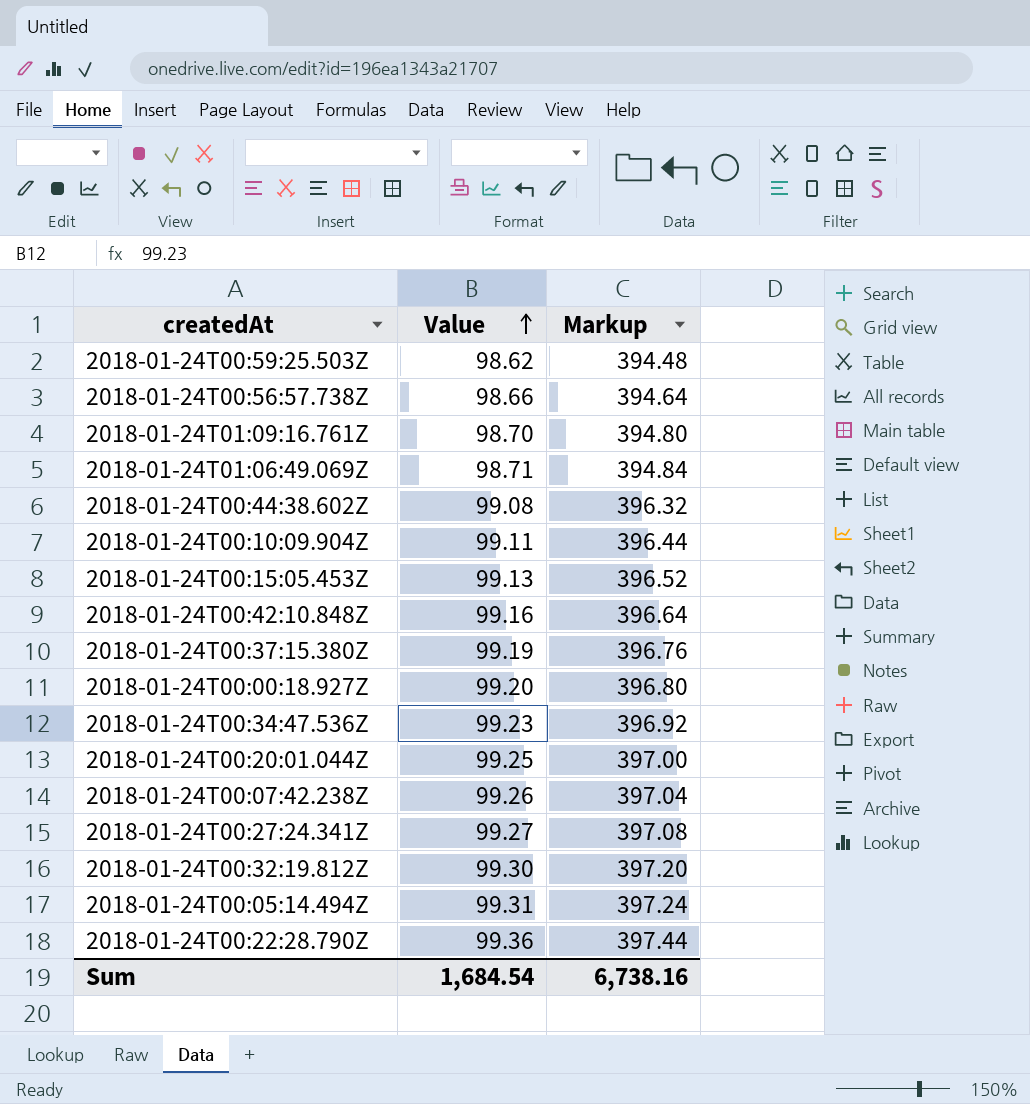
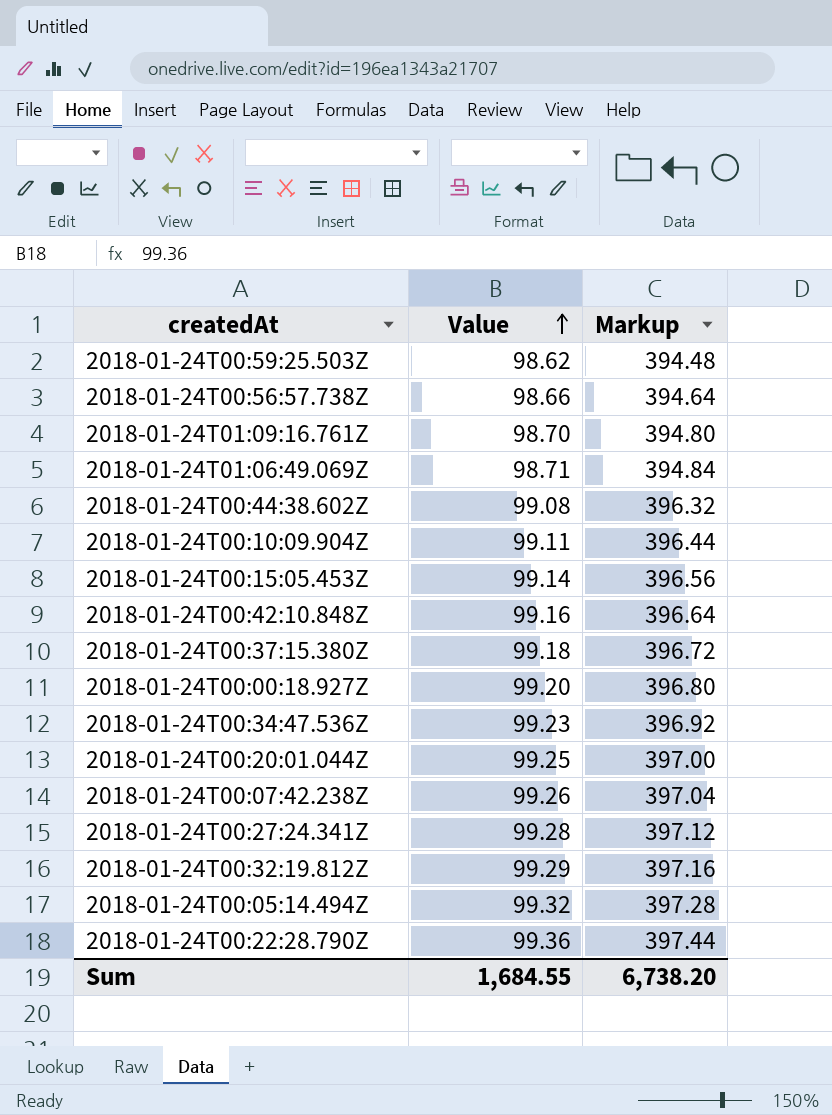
2018-01-24T00:15:05.453Z | Value: 99.13 -> 99.14
2018-01-24T00:15:05.453Z | Markup: 396.52 -> 396.56
2018-01-24T00:37:15.380Z | Value: 99.19 -> 99.18
2018-01-24T00:37:15.380Z | Markup: 396.76 -> 396.72
2018-01-24T00:27:24.341Z | Value: 99.27 -> 99.28
2018-01-24T00:27:24.341Z | Markup: 397.08 -> 397.12
2018-01-24T00:32:19.812Z | Value: 99.30 -> 99.29
2018-01-24T00:32:19.812Z | Markup: 397.20 -> 397.16
2018-01-24T00:05:14.494Z | Value: 99.31 -> 99.32
2018-01-24T00:05:14.494Z | Markup: 397.24 -> 397.28
Sum | Value: 1,684.54 -> 1,684.55
Sum | Markup: 6,738.16 -> 6,738.20

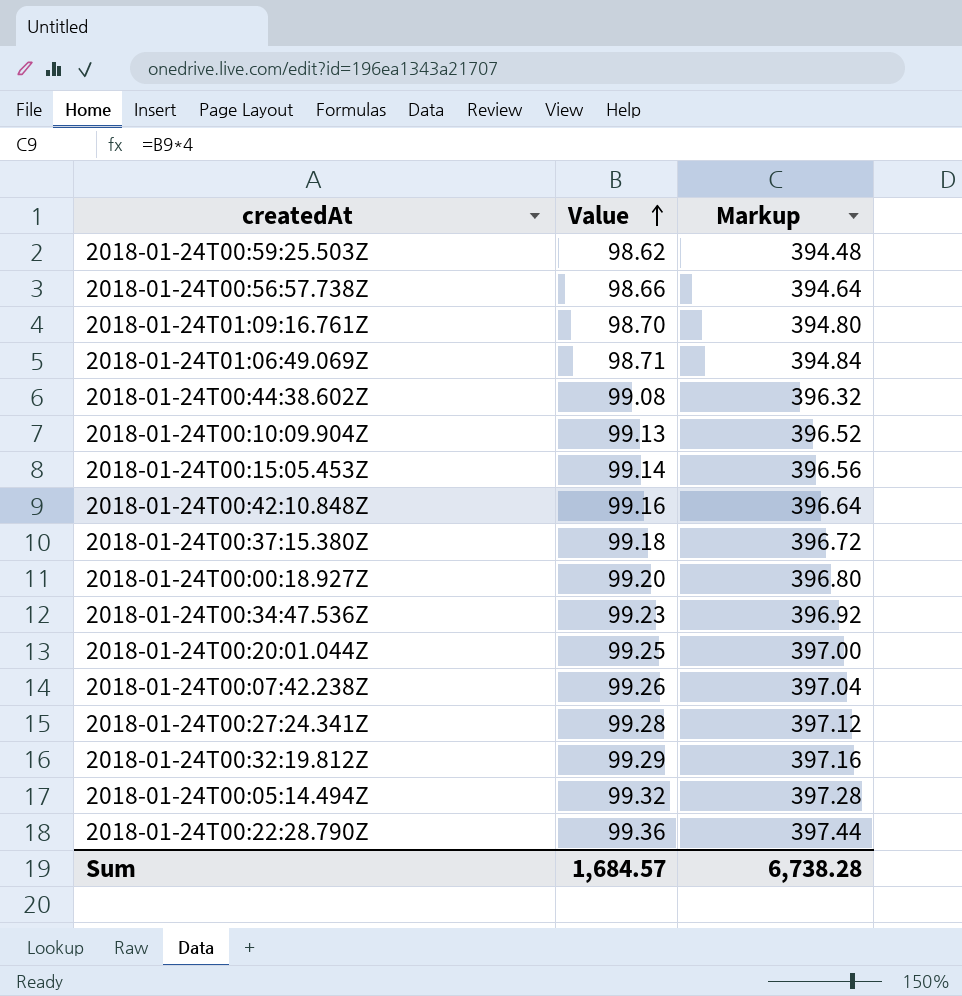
2018-01-24T00:10:09.904Z | Value: 99.11 -> 99.13
2018-01-24T00:10:09.904Z | Markup: 396.44 -> 396.52
Sum | Value: 1,684.55 -> 1,684.57
Sum | Markup: 6,738.20 -> 6,738.28

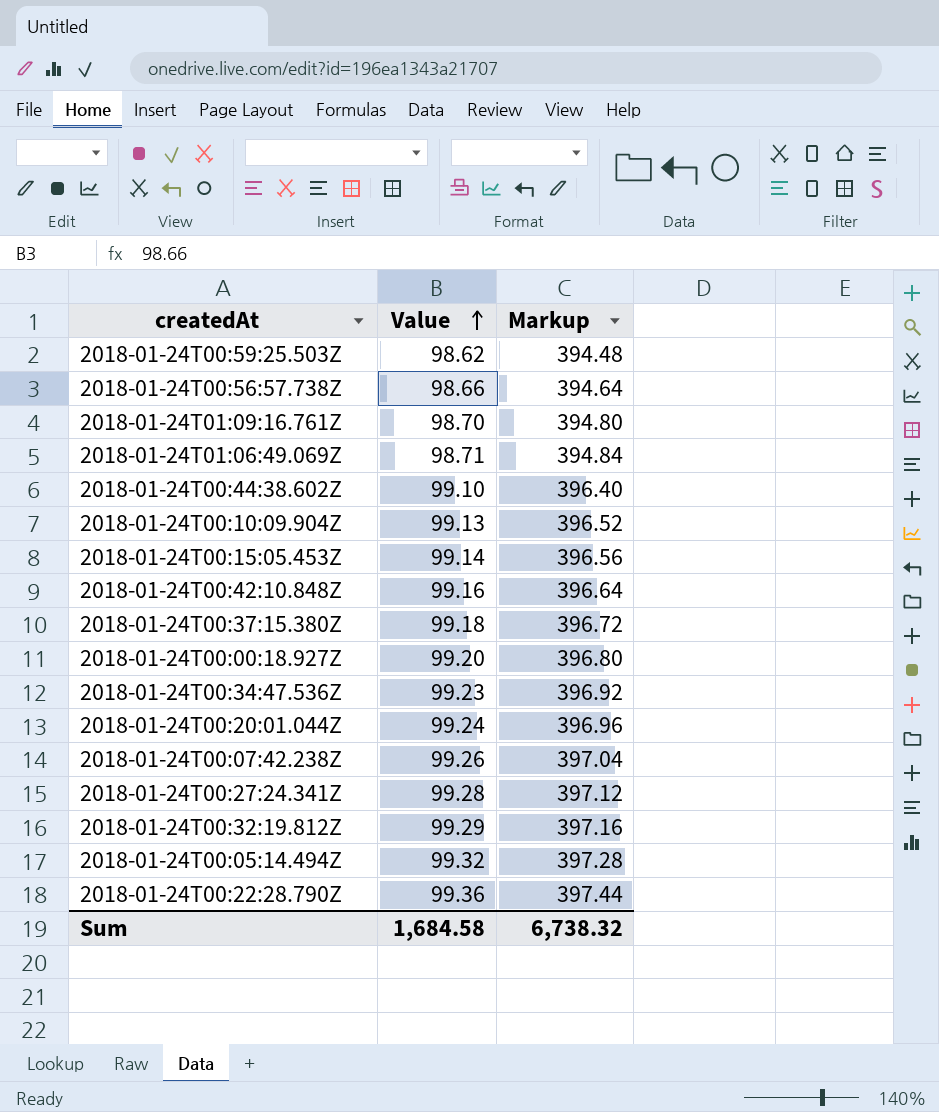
2018-01-24T00:44:38.602Z | Value: 99.08 -> 99.10
2018-01-24T00:44:38.602Z | Markup: 396.32 -> 396.40
2018-01-24T00:20:01.044Z | Value: 99.25 -> 99.24
2018-01-24T00:20:01.044Z | Markup: 397.00 -> 396.96
Sum | Value: 1,684.57 -> 1,684.58
Sum | Markup: 6,738.28 -> 6,738.32

